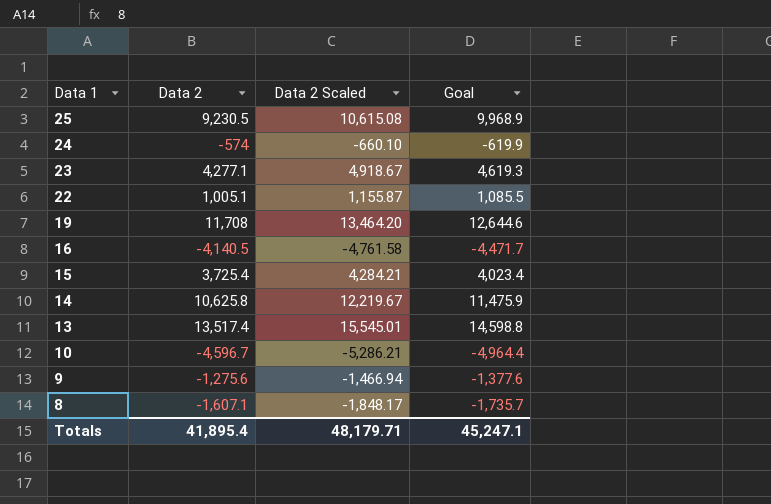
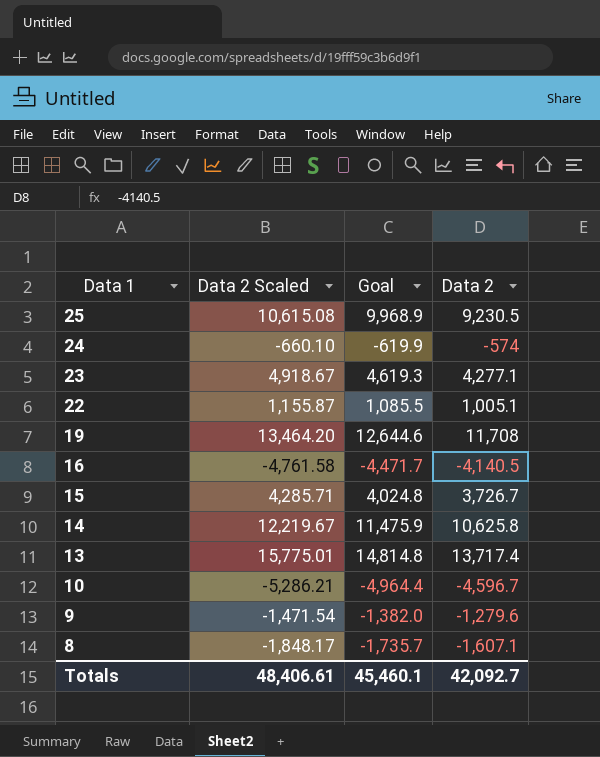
column Data 2 | position: 2 -> 4
15 | Data 2 Scaled: 4,284.21 -> 4,285.71
15 | Goal: 4,023.4 -> 4,024.8
15 | Data 2: 3,725.4 -> 3,726.7
13 | Data 2 Scaled: 15,545.01 -> 15,775.01
13 | Goal: 14,598.8 -> 14,814.8
13 | Data 2: 13,517.4 -> 13,717.4
9 | Data 2 Scaled: -1,466.94 -> -1,471.54
9 | Goal: -1,377.6 -> -1,382.0
9 | Data 2: -1,275.6 -> -1,279.6
Totals | Data 2 Scaled: 48,179.71 -> 48,406.61
Totals | Goal: 45,247.1 -> 45,460.1
Totals | Data 2: 41,895.4 -> 42,092.7

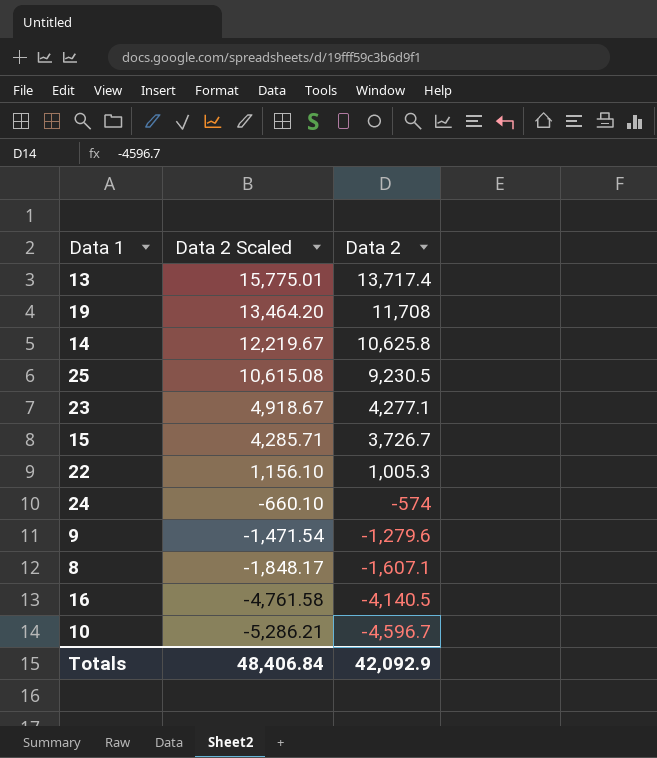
row order: Data 1 descending -> Data 2 Scaled descending
column Goal | formula: [Data 2] * 1.08 -> none
22 | Data 2 Scaled: 1,155.87 -> 1,156.10
22 | Data 2: 1,005.1 -> 1,005.3
Totals | Data 2 Scaled: 48,406.61 -> 48,406.84
Totals | Data 2: 42,092.7 -> 42,092.9

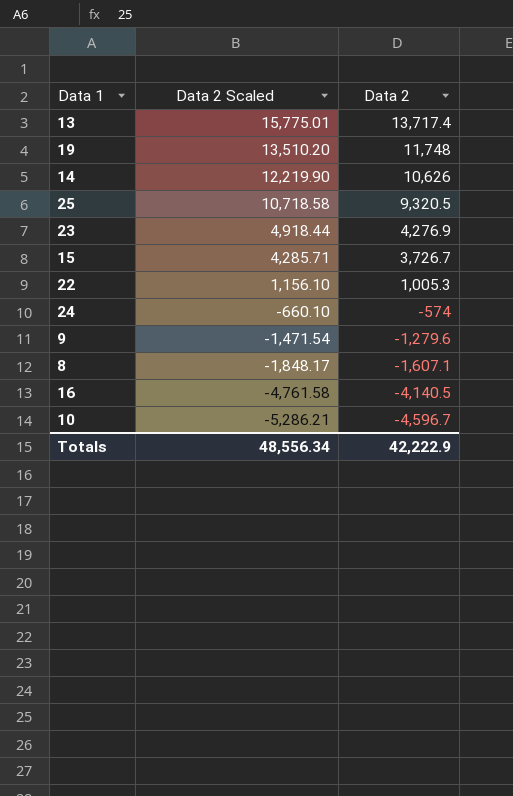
19 | Data 2 Scaled: 13,464.20 -> 13,510.20
19 | Data 2: 11,708 -> 11,748
14 | Data 2 Scaled: 12,219.67 -> 12,219.90
14 | Data 2: 10,625.8 -> 10,626
25 | Data 2 Scaled: 10,615.08 -> 10,718.58
25 | Data 2: 9,230.5 -> 9,320.5
23 | Data 2 Scaled: 4,918.67 -> 4,918.44
23 | Data 2: 4,277.1 -> 4,276.9
Totals | Data 2 Scaled: 48,406.84 -> 48,556.34
Totals | Data 2: 42,092.9 -> 42,222.9

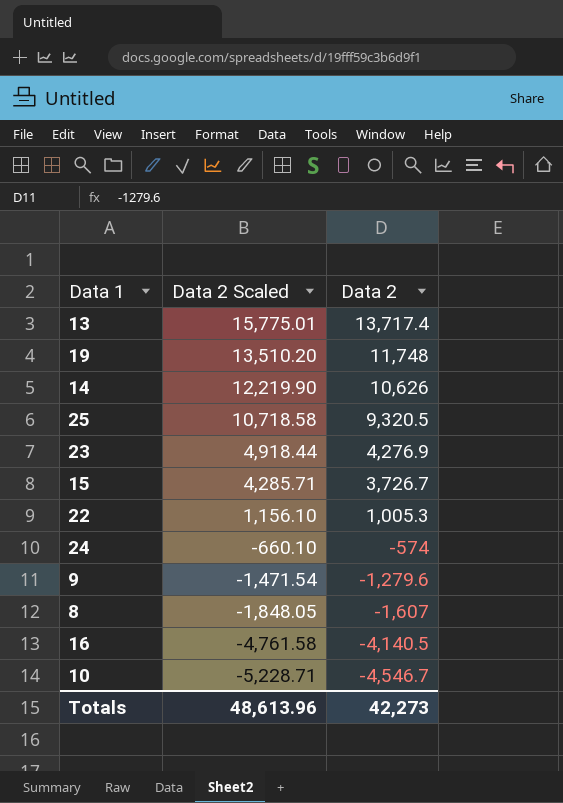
8 | Data 2 Scaled: -1,848.17 -> -1,848.05
8 | Data 2: -1,607.1 -> -1,607
10 | Data 2 Scaled: -5,286.21 -> -5,228.71
10 | Data 2: -4,596.7 -> -4,546.7
Totals | Data 2 Scaled: 48,556.34 -> 48,613.96
Totals | Data 2: 42,222.9 -> 42,273

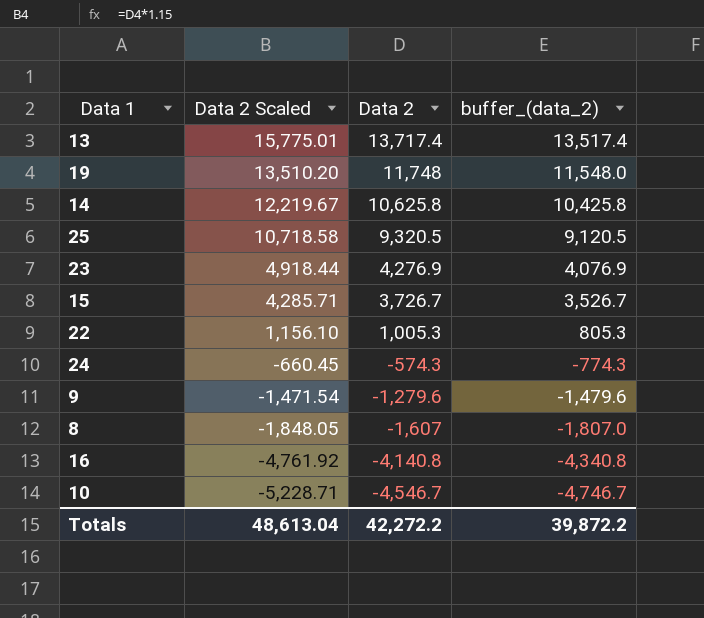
column buffer_(data_2) | formula: none -> [Data 2] - 200
14 | Data 2 Scaled: 12,219.90 -> 12,219.67
14 | Data 2: 10,626 -> 10,625.8
24 | Data 2 Scaled: -660.10 -> -660.45
24 | Data 2: -574 -> -574.3
16 | Data 2 Scaled: -4,761.58 -> -4,761.92
16 | Data 2: -4,140.5 -> -4,140.8
Totals | Data 2 Scaled: 48,613.96 -> 48,613.04
Totals | Data 2: 42,273 -> 42,272.2

